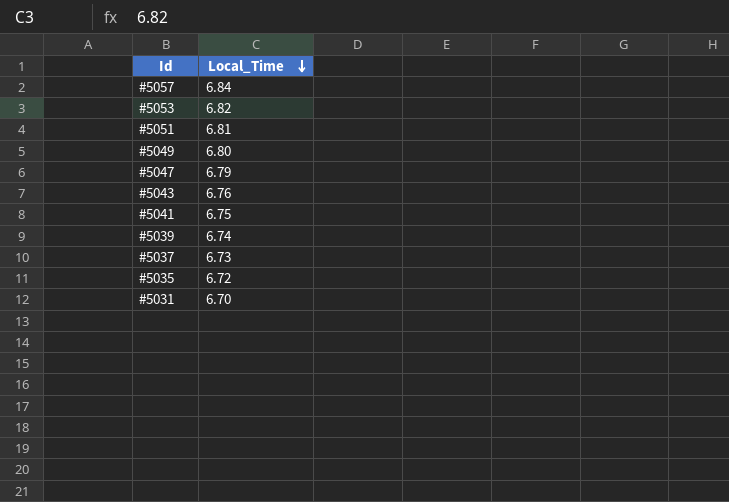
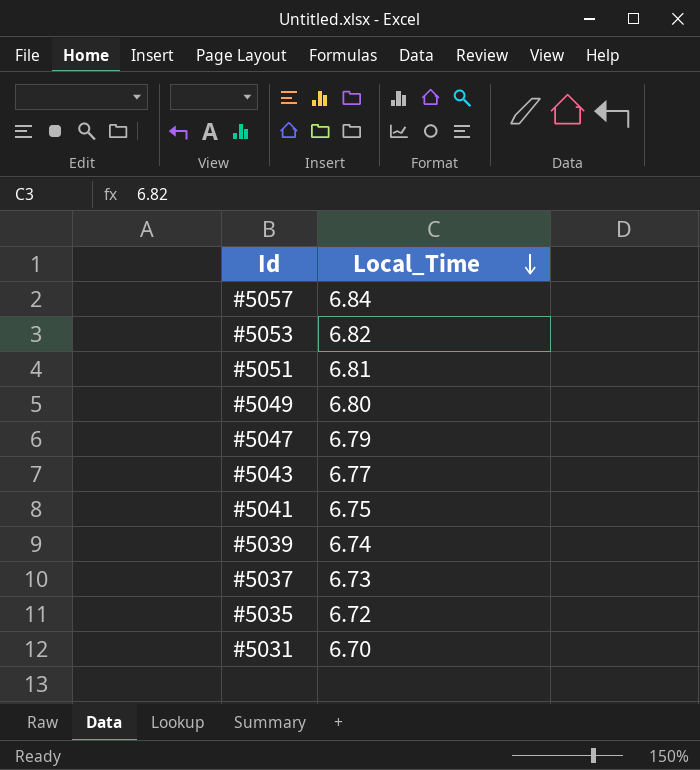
#5043 | Local_Time: 6.76 -> 6.77

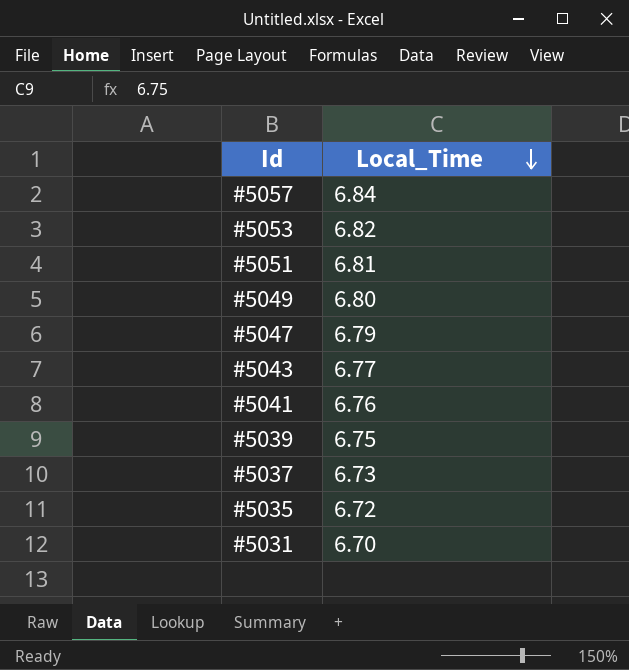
#5041 | Local_Time: 6.75 -> 6.76
#5039 | Local_Time: 6.74 -> 6.75

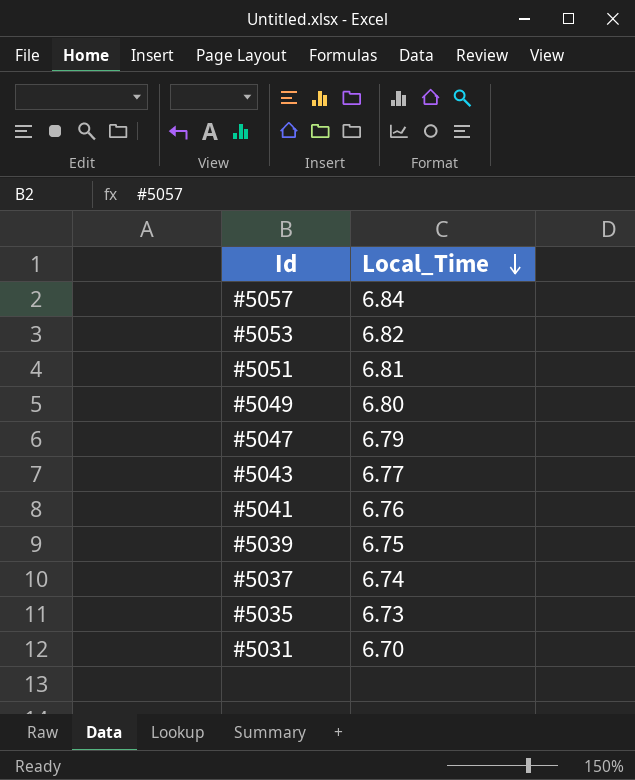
#5037 | Local_Time: 6.73 -> 6.74
#5035 | Local_Time: 6.72 -> 6.73

